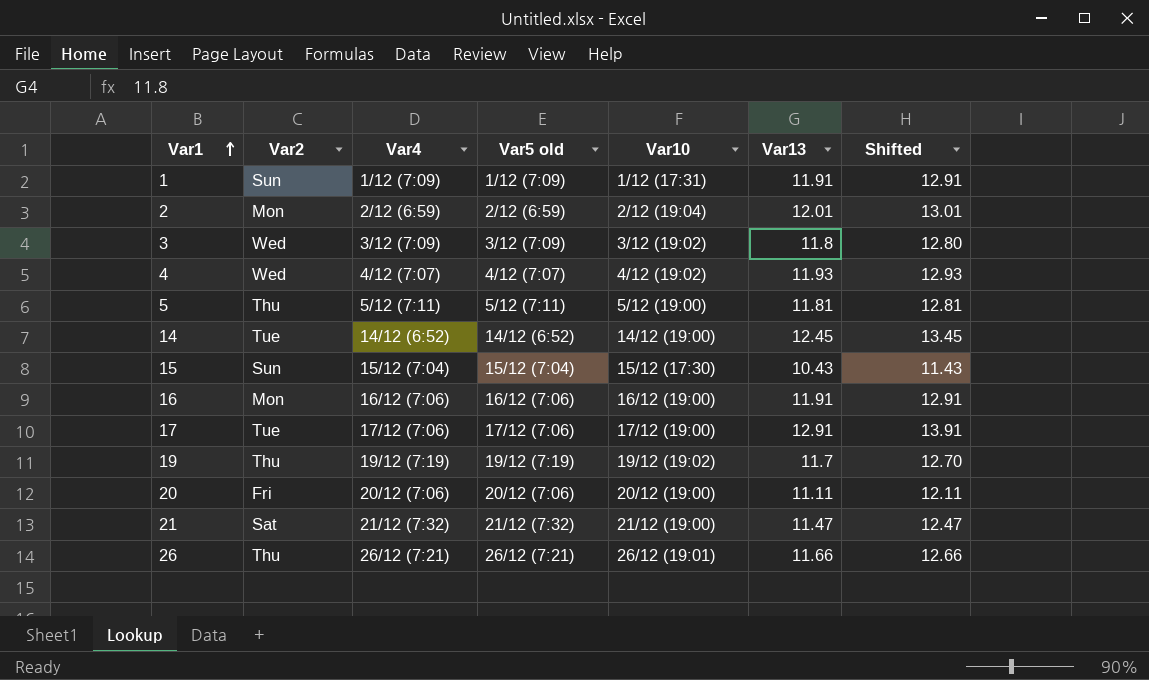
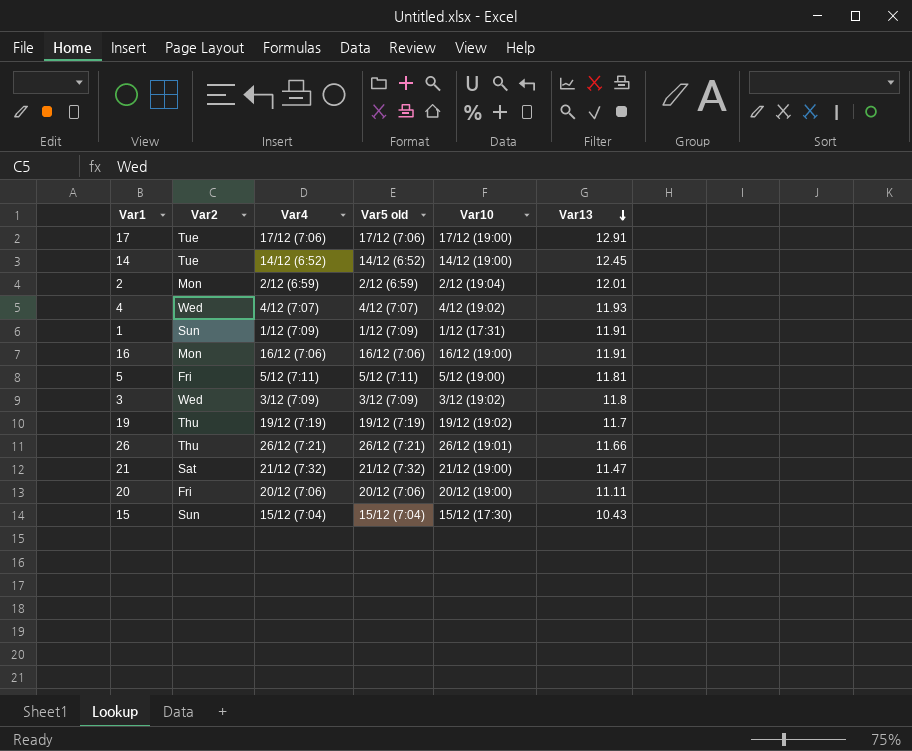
row order: Var1 ascending -> Var13 descending
column Shifted | formula: [Var13] + 1 -> none
5 | Var2: Thu -> Fri

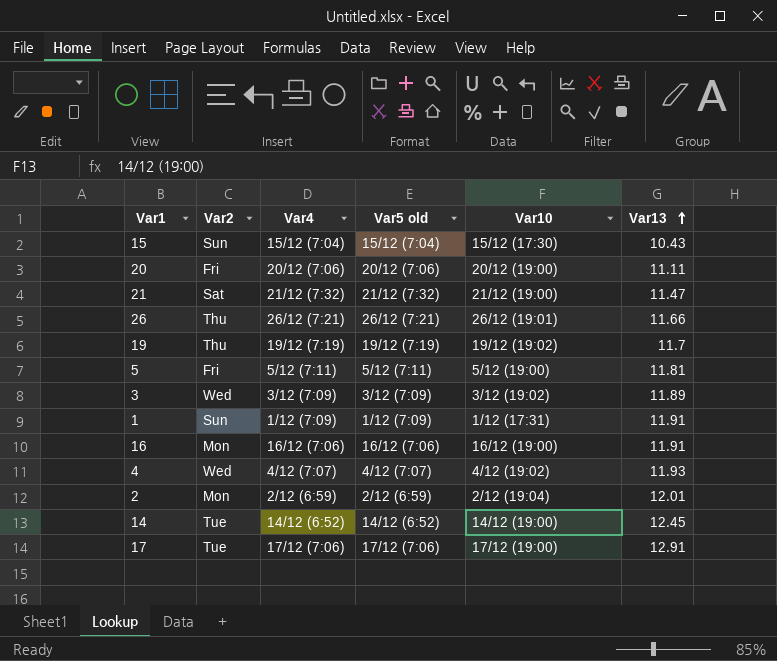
row order: Var13 descending -> Var13 ascending
3 | Var13: 11.8 -> 11.89

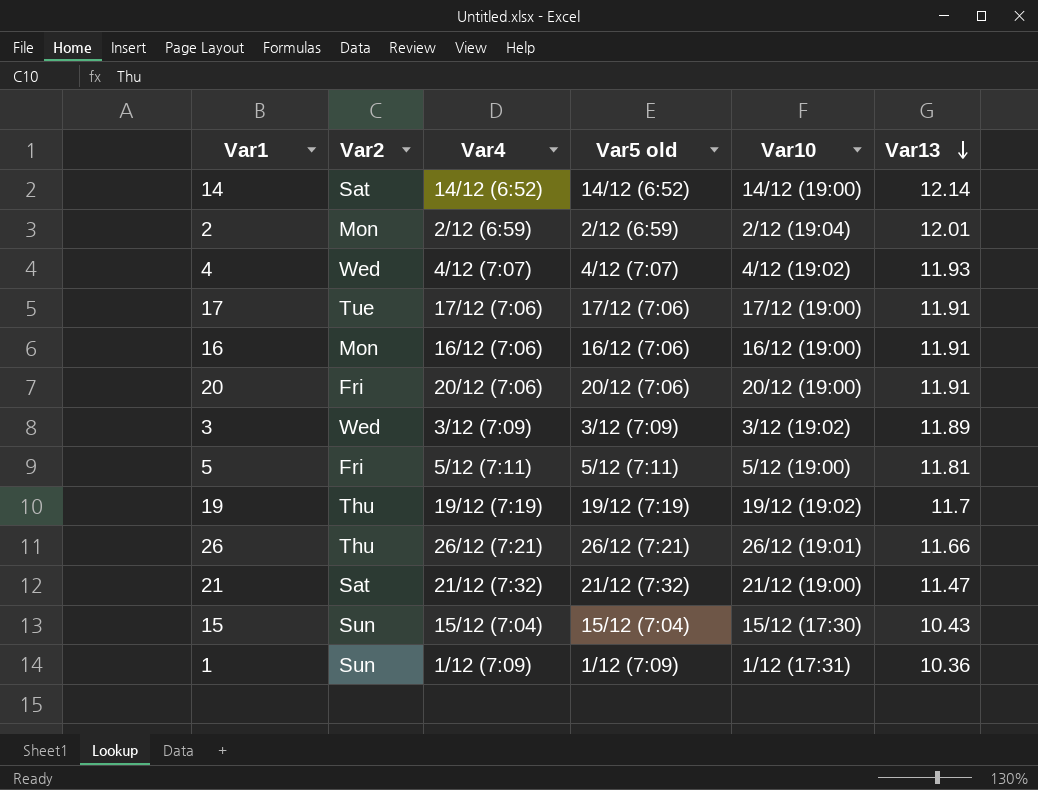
row order: Var13 ascending -> Var13 descending
14 | Var2: Tue -> Sat
14 | Var13: 12.45 -> 12.14
17 | Var13: 12.91 -> 11.91
20 | Var13: 11.11 -> 11.91
1 | Var13: 11.91 -> 10.36

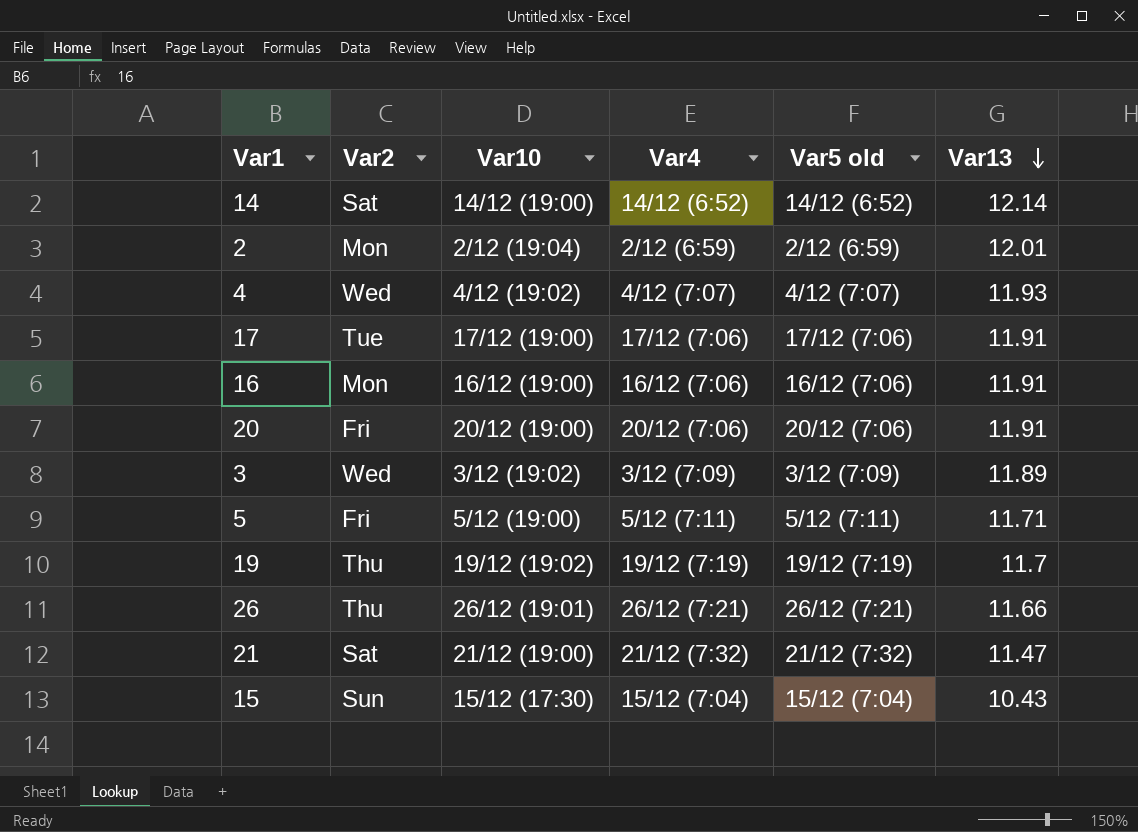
column Var10 | position: 5 -> 3
row 1: Sun | 1/12 (7:09) | 1/12 (7:09) | 1/12 (17:31) | 10.36 -> none
5 | Var13: 11.81 -> 11.71

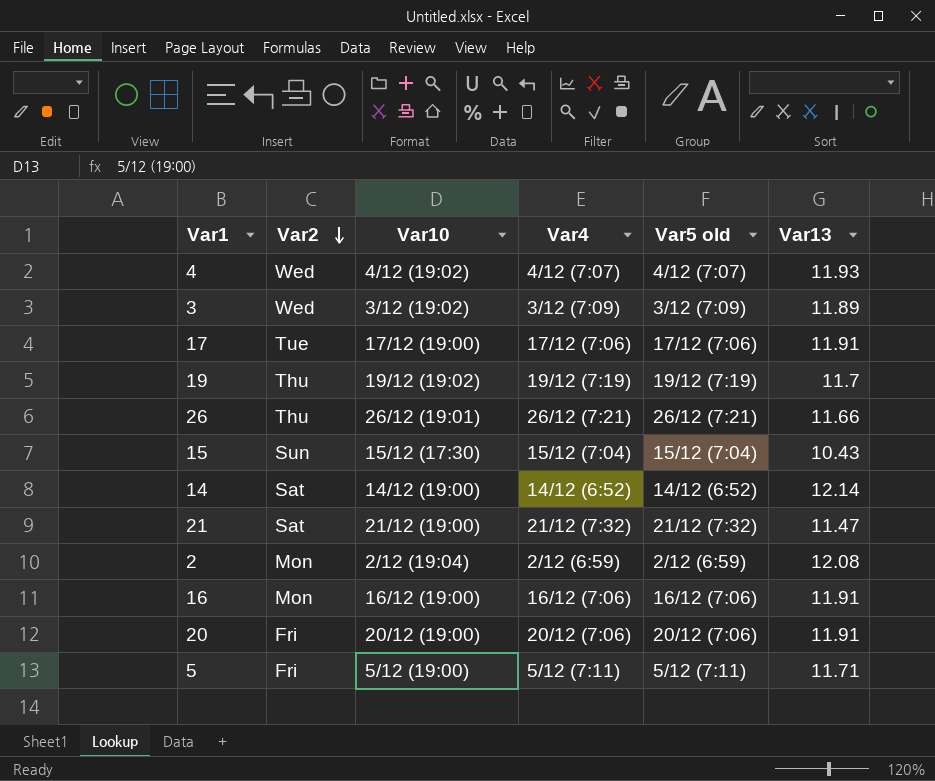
row order: Var13 descending -> Var2 descending
2 | Var13: 12.01 -> 12.08

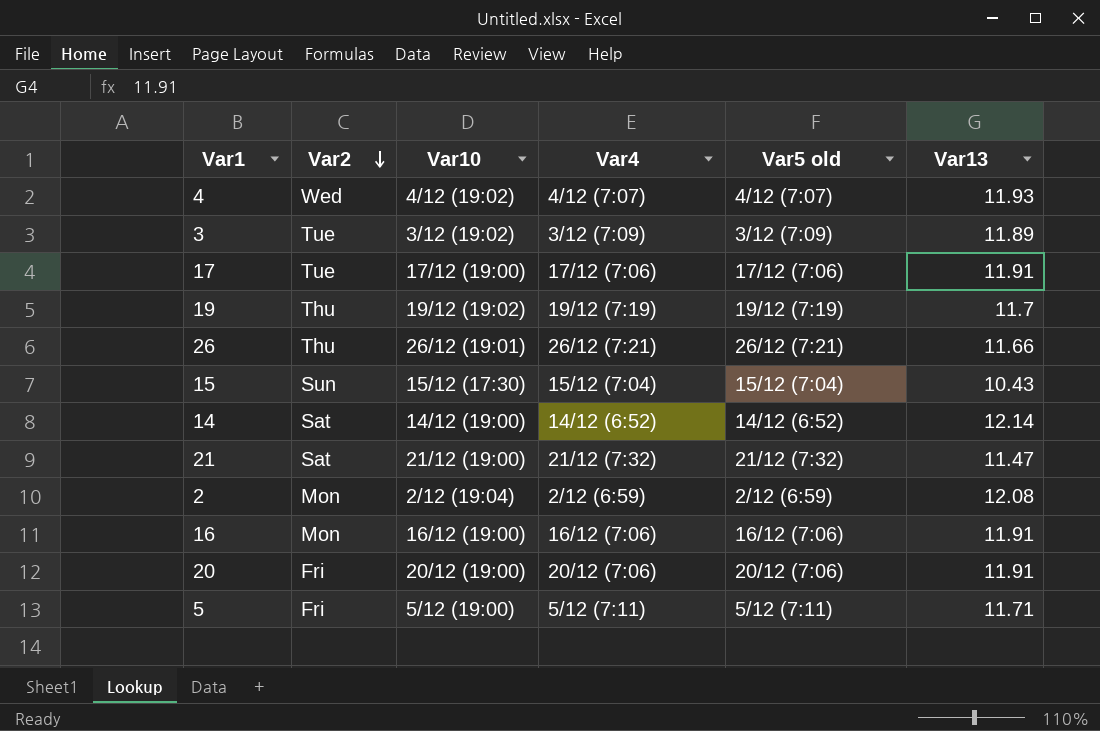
3 | Var2: Wed -> Tue

